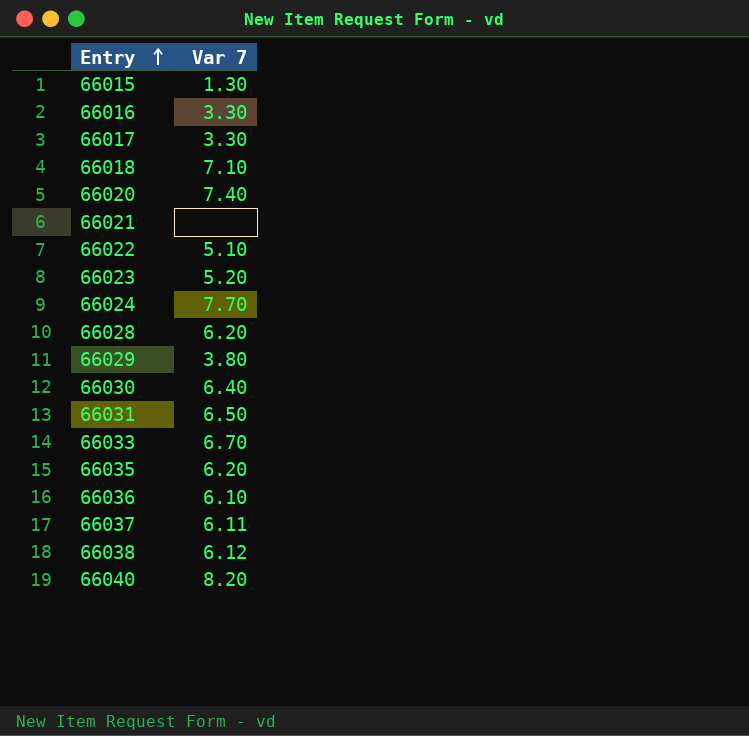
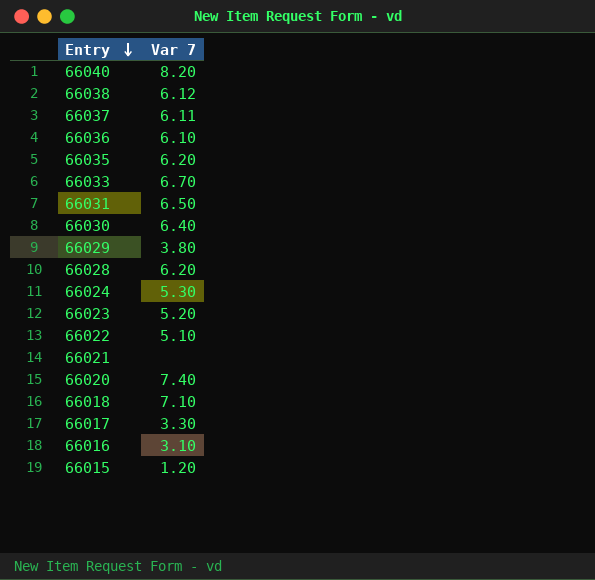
row order: Entry ascending -> Entry descending
66024 | Var 7: 7.70 -> 5.30
66016 | Var 7: 3.30 -> 3.10
66015 | Var 7: 1.30 -> 1.20

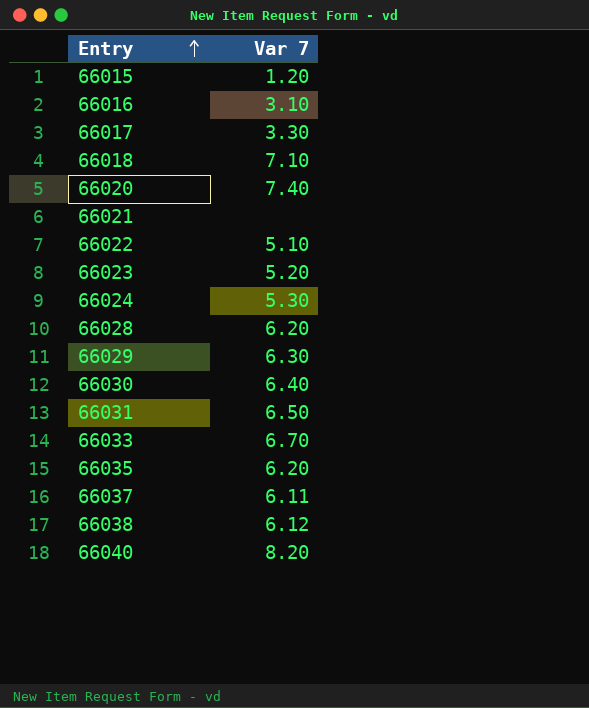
row order: Entry descending -> Entry ascending
row 66036: 6.10 -> none
66029 | Var 7: 3.80 -> 6.30

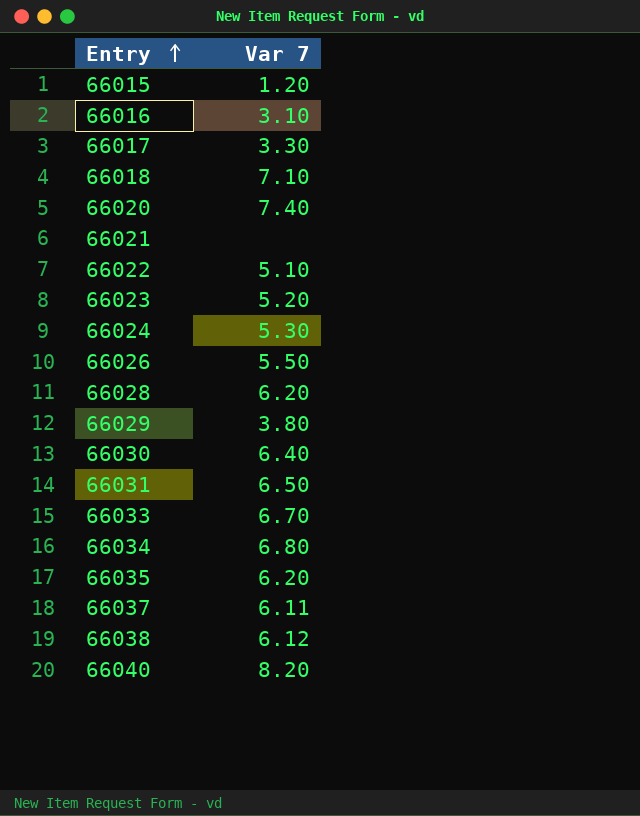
row 66026: none -> 5.50
66029 | Var 7: 6.30 -> 3.80
row 66034: none -> 6.80

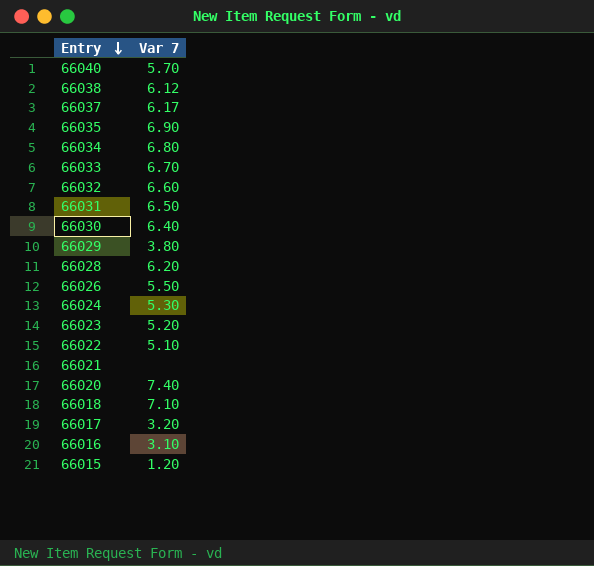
row order: Entry ascending -> Entry descending
66040 | Var 7: 8.20 -> 5.70
66037 | Var 7: 6.11 -> 6.17
66035 | Var 7: 6.20 -> 6.90
row 66032: none -> 6.60
66017 | Var 7: 3.30 -> 3.20

